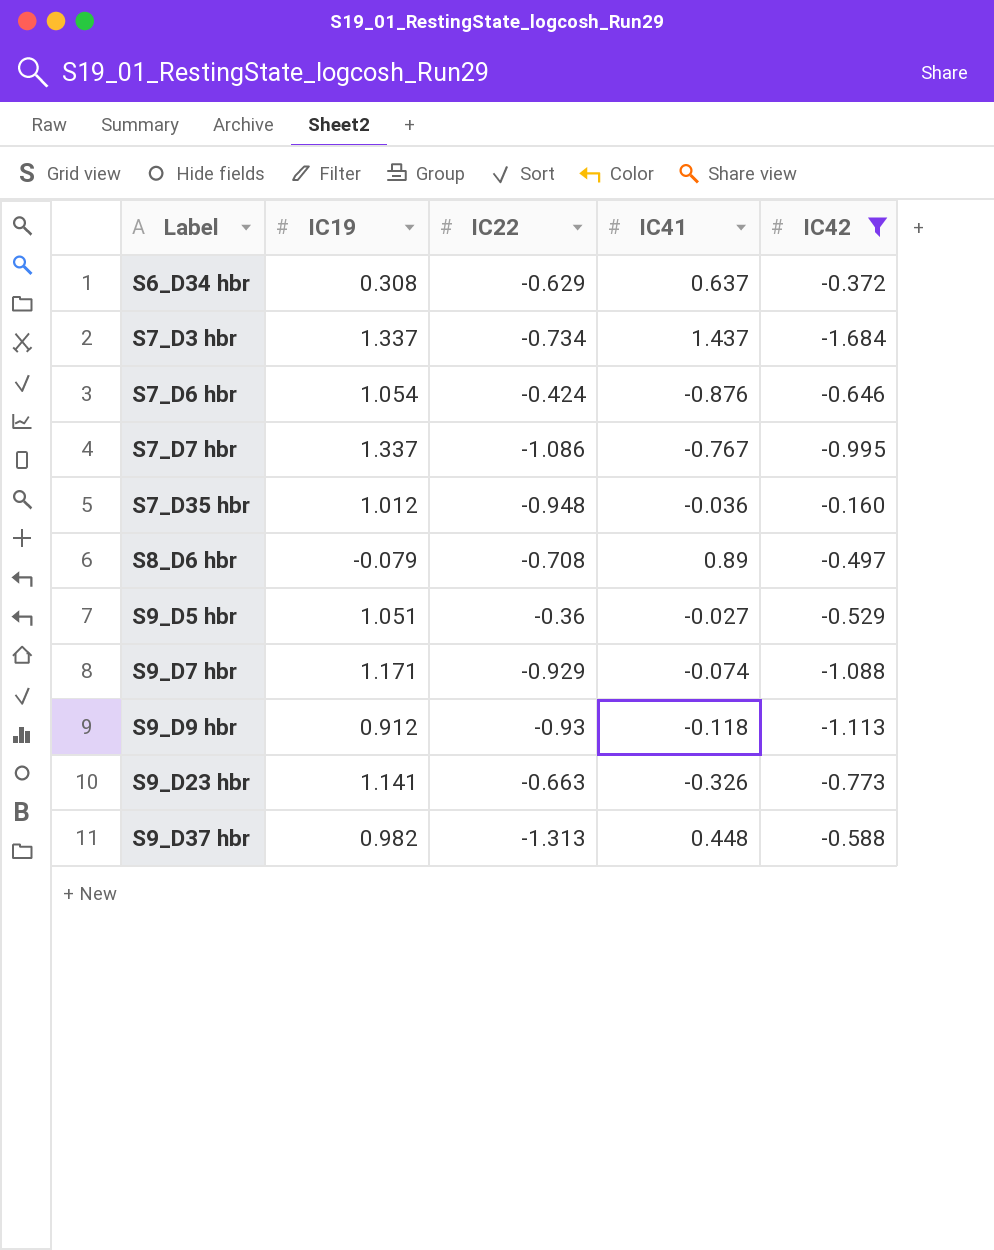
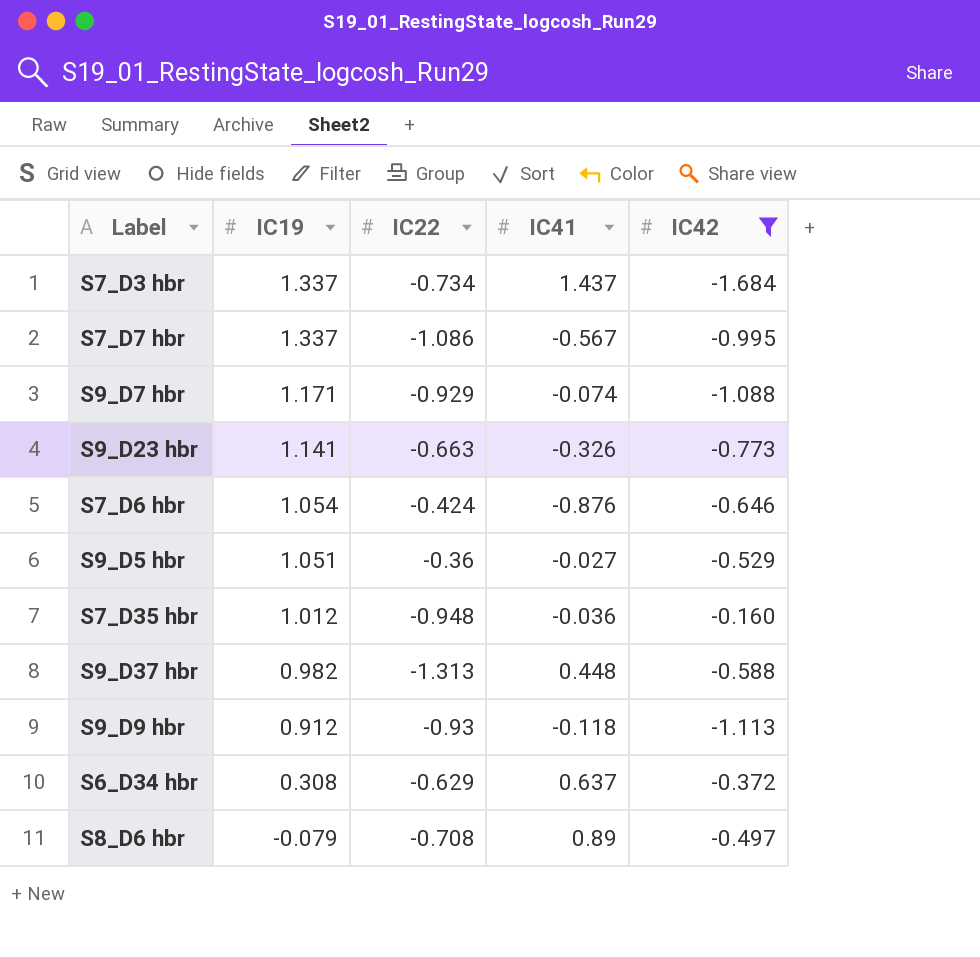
row order: Label ascending -> IC19 descending
S7_D7 hbr | IC41: -0.767 -> -0.567

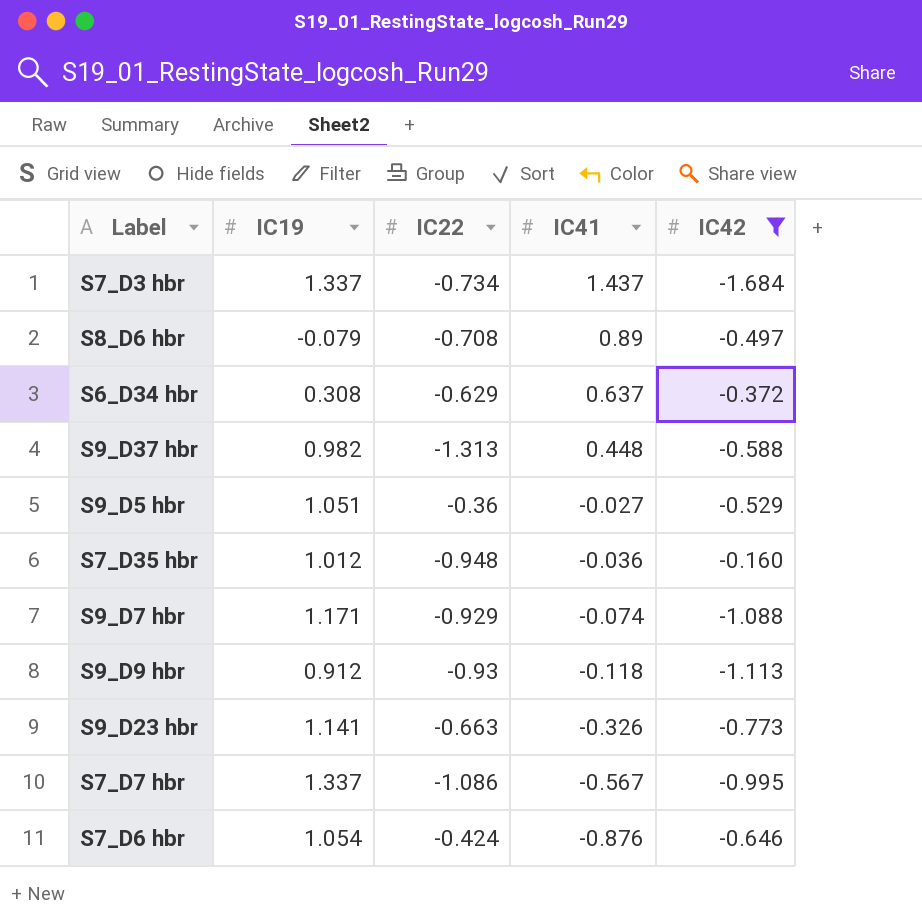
row order: IC19 descending -> IC41 descending

